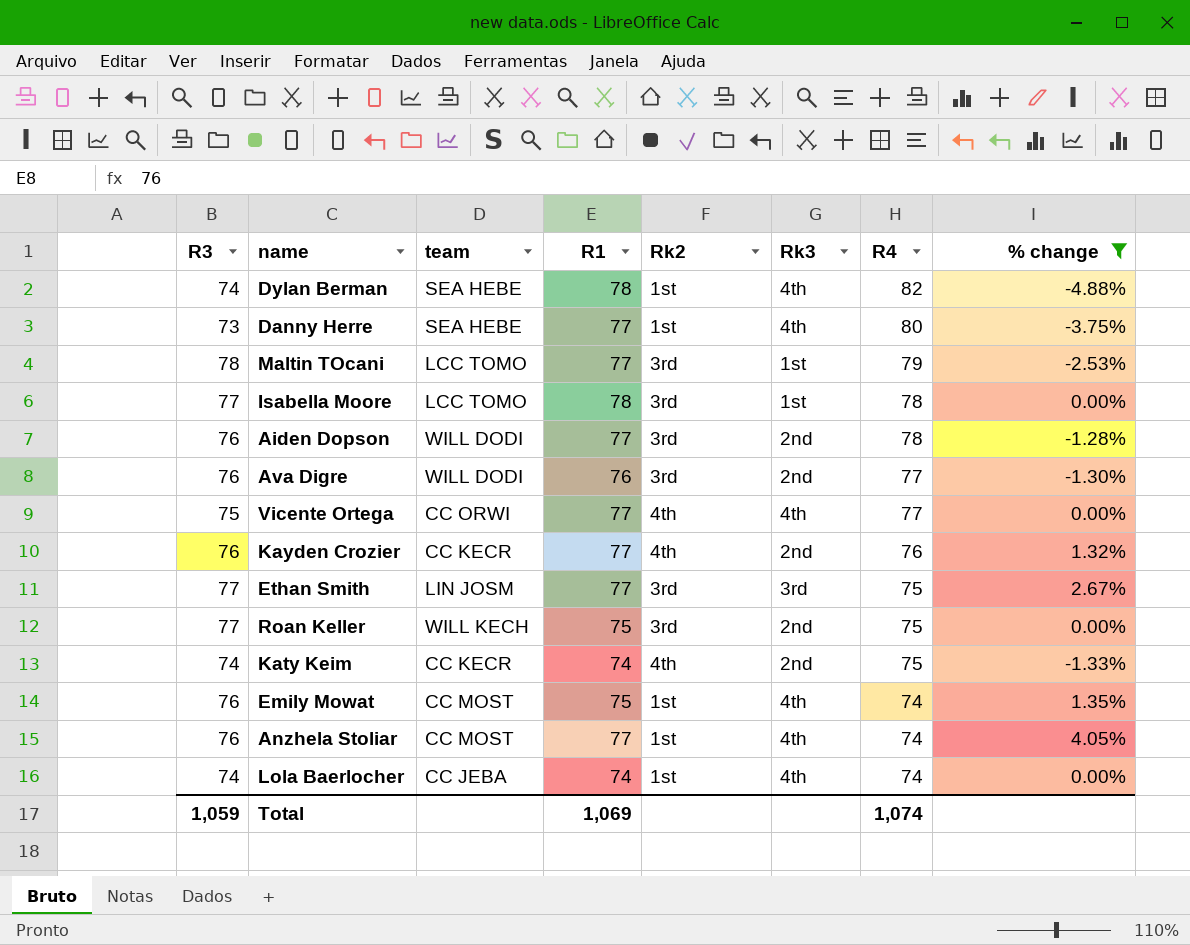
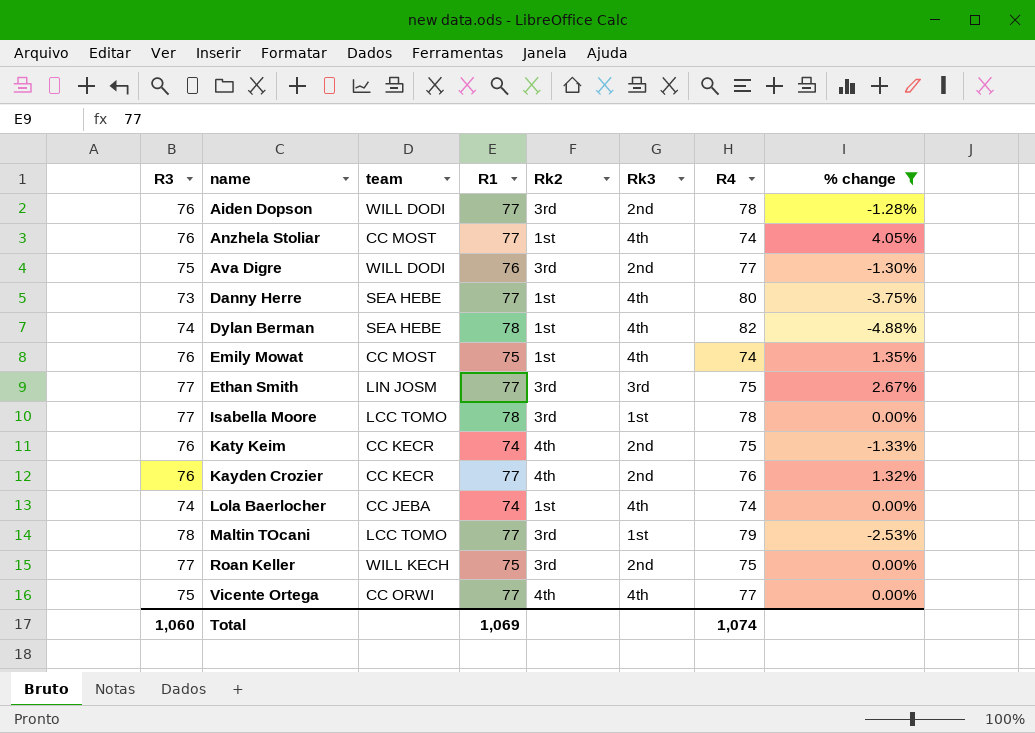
row order: R4 descending -> name ascending
Ava Digre | R3: 76 -> 75
Katy Keim | R3: 74 -> 76
Total | R3: 1,059 -> 1,060

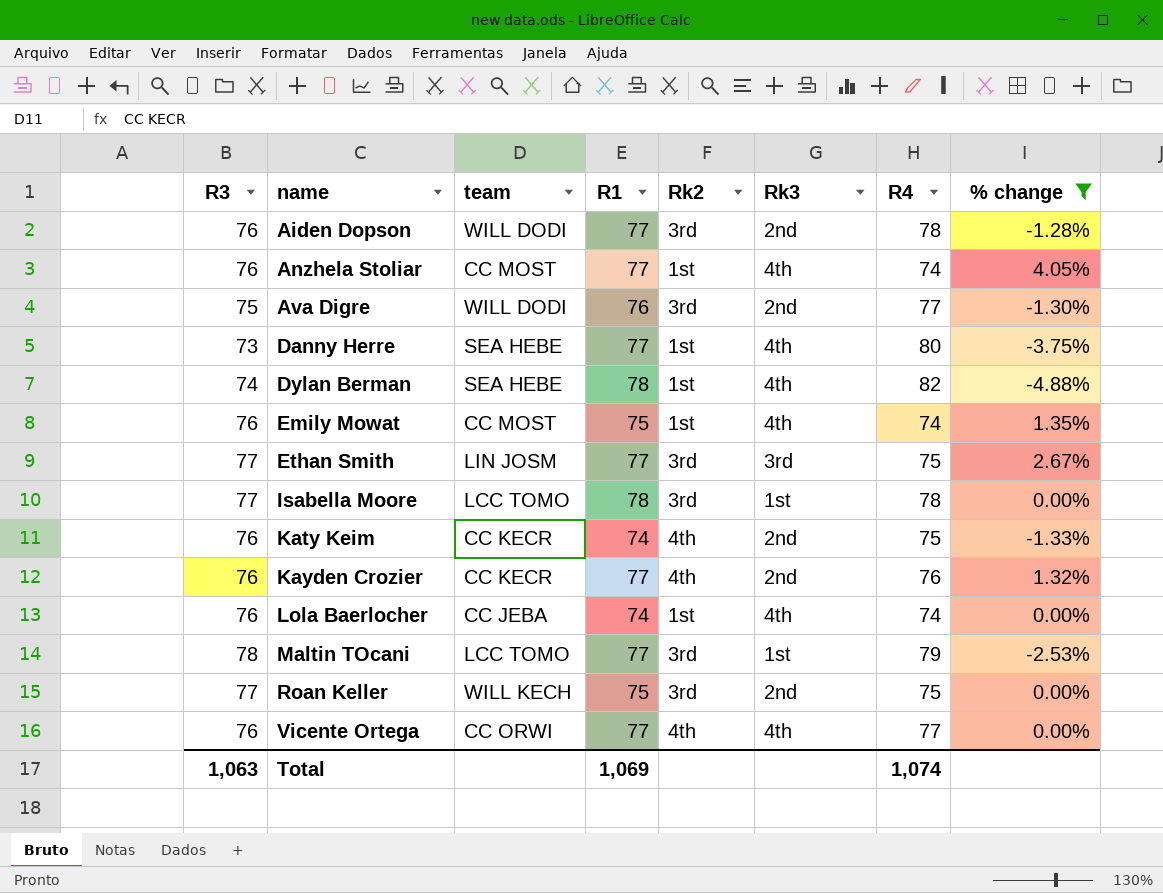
Lola Baerlocher | R3: 74 -> 76
Vicente Ortega | R3: 75 -> 76
Total | R3: 1,060 -> 1,063

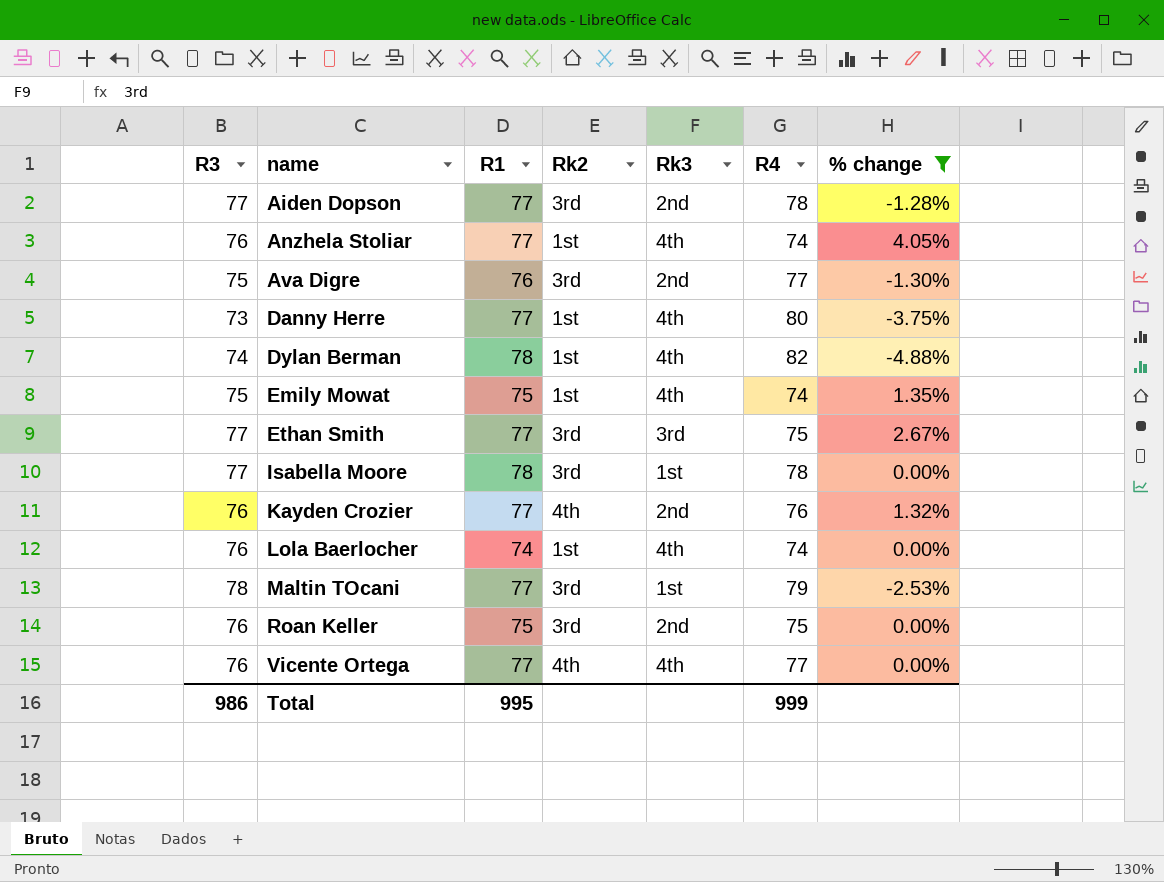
column team | position: 3 -> none
row Katy Keim: 76 | CC KECR | 74 | 4th | 2nd | 75 | -1.33% -> none
Aiden Dopson | R3: 76 -> 77
Emily Mowat | R3: 76 -> 75
Roan Keller | R3: 77 -> 76
Total | R3: 1,063 -> 986
Total | R1: 1,069 -> 995
Total | R4: 1,074 -> 999

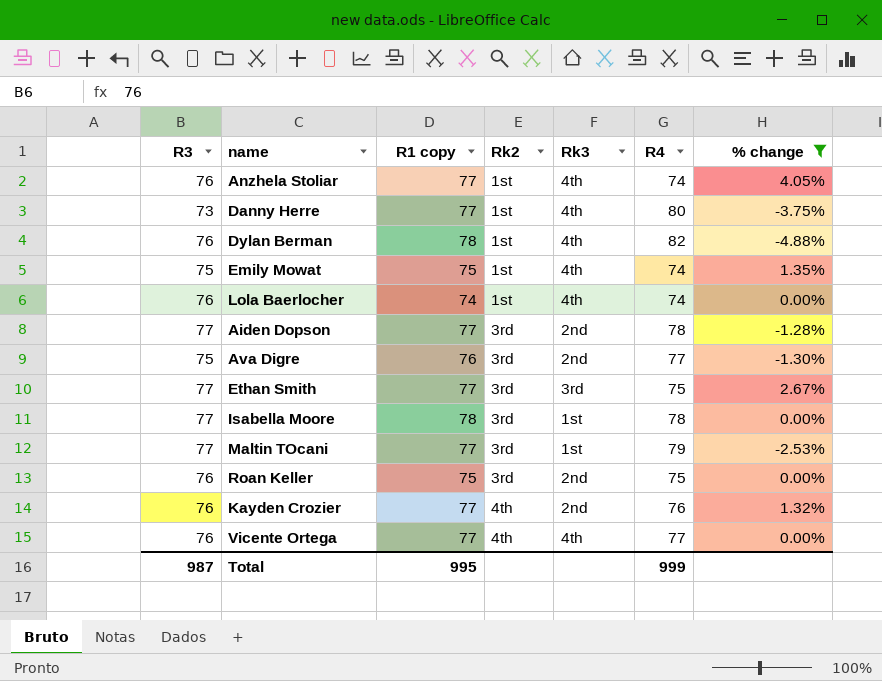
row order: name ascending -> Rk2 ascending
column name: R1 -> R1 copy
Dylan Berman | R3: 74 -> 76
Maltin TOcani | R3: 78 -> 77
Total | R3: 986 -> 987

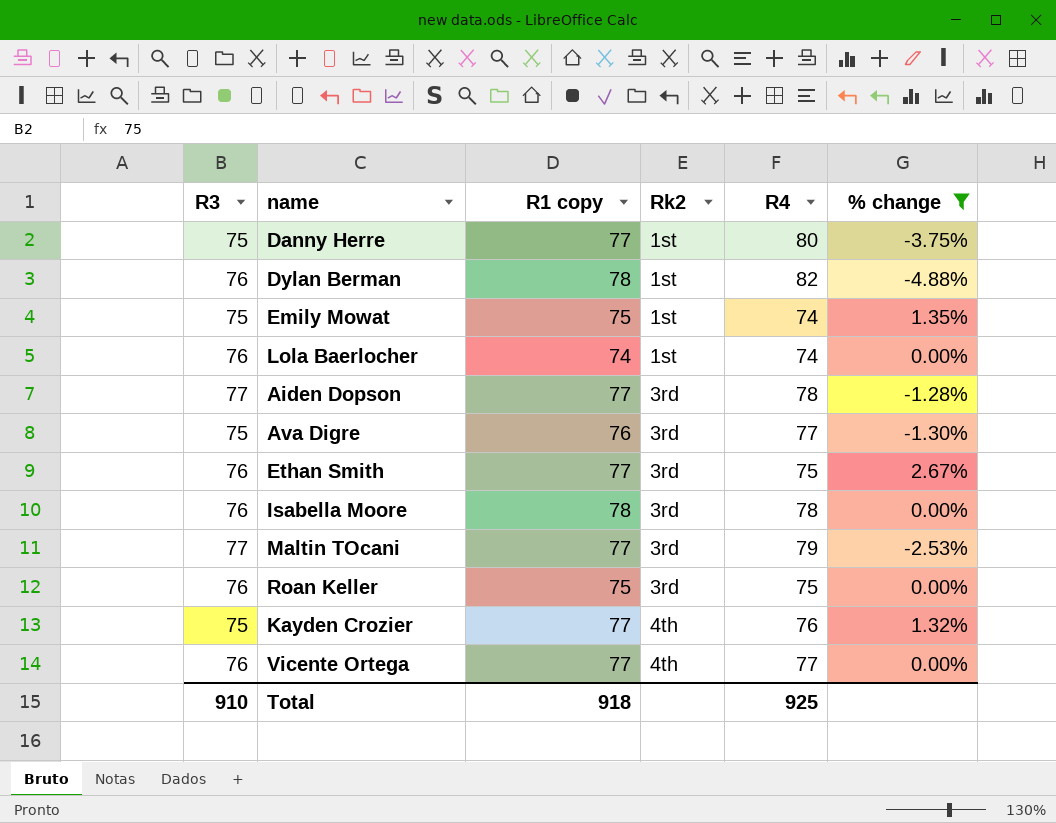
column Rk3 | position: 5 -> none
row Anzhela Stoliar: 76 | 77 | 1st | 4th | 74 | 4.05% -> none
Danny Herre | R3: 73 -> 75
Ethan Smith | R3: 77 -> 76
Isabella Moore | R3: 77 -> 76
Kayden Crozier | R3: 76 -> 75
Total | R3: 987 -> 910
Total | R1 copy: 995 -> 918
Total | R4: 999 -> 925

